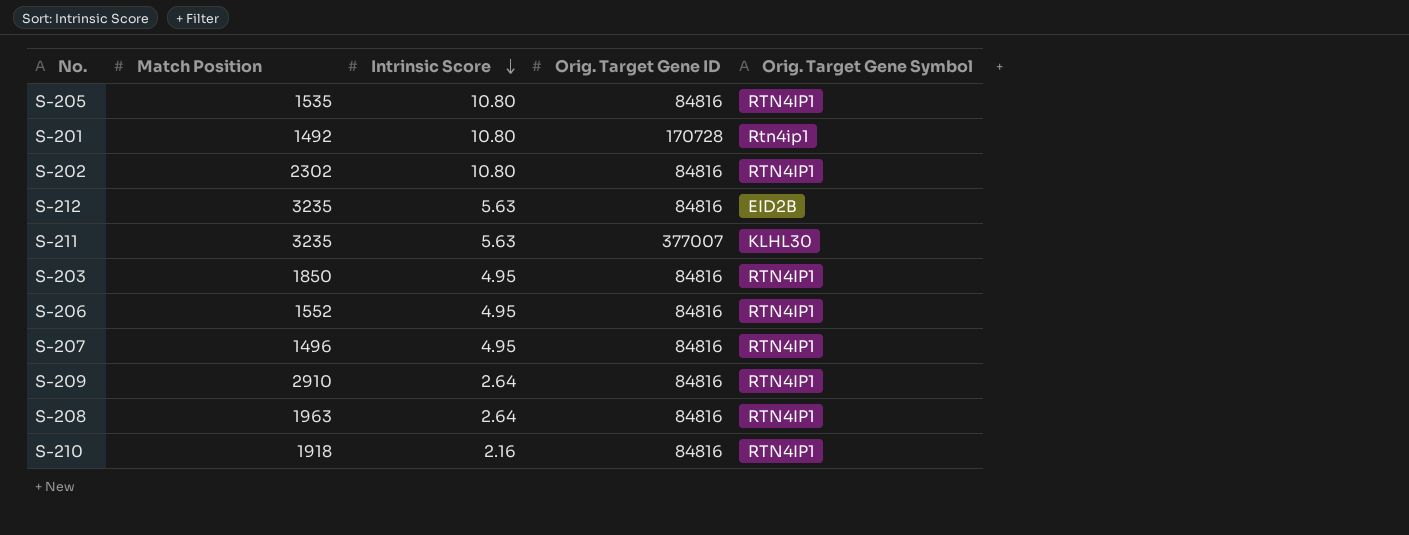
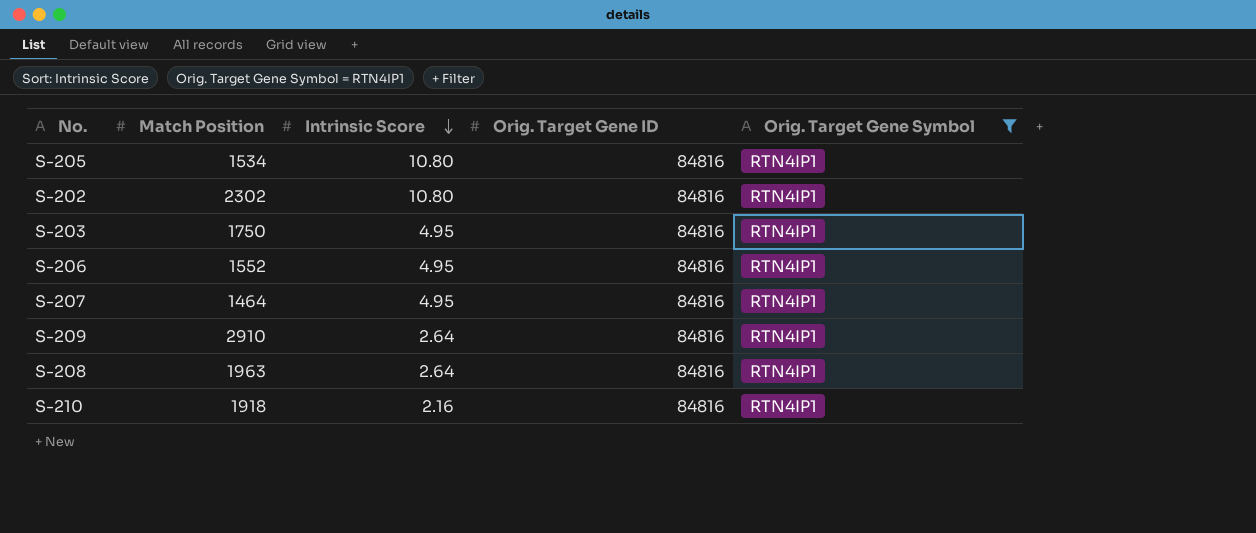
filter: none -> Orig. Target Gene Symbol = RTN4IP1
S-205 | Match Position: 1535 -> 1534
S-203 | Match Position: 1850 -> 1750
S-207 | Match Position: 1496 -> 1464

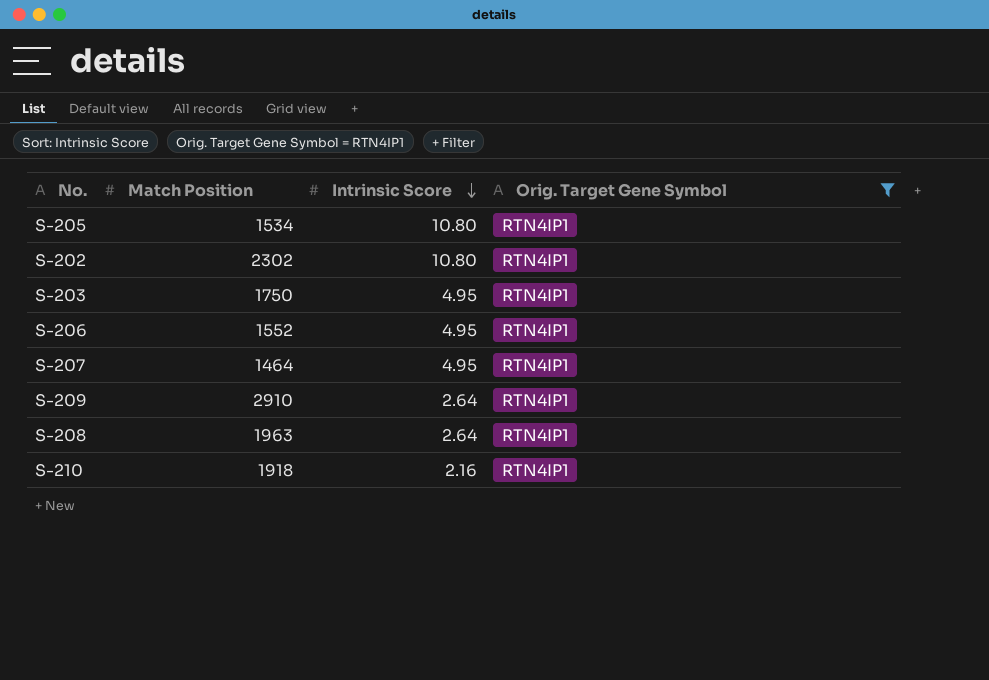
column Orig. Target Gene ID | position: 4 -> none

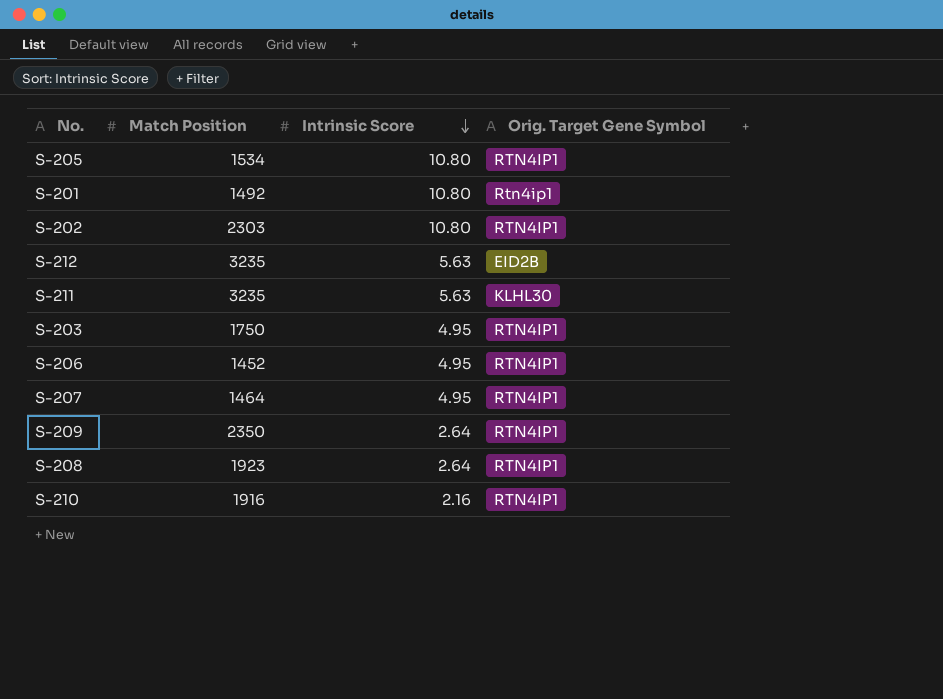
filter: Orig. Target Gene Symbol = RTN4IP1 -> none
S-202 | Match Position: 2302 -> 2303
S-206 | Match Position: 1552 -> 1452
S-209 | Match Position: 2910 -> 2350
S-208 | Match Position: 1963 -> 1923
S-210 | Match Position: 1918 -> 1916

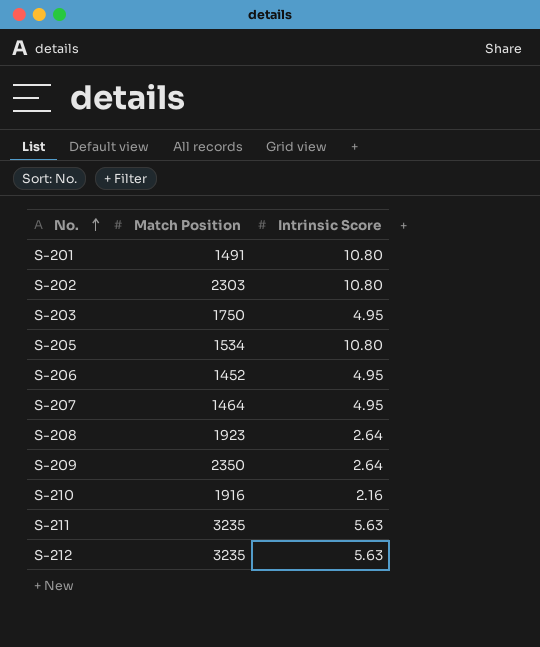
row order: Intrinsic Score descending -> No. ascending
column Orig. Target Gene Symbol | position: 4 -> none
S-201 | Match Position: 1492 -> 1491

